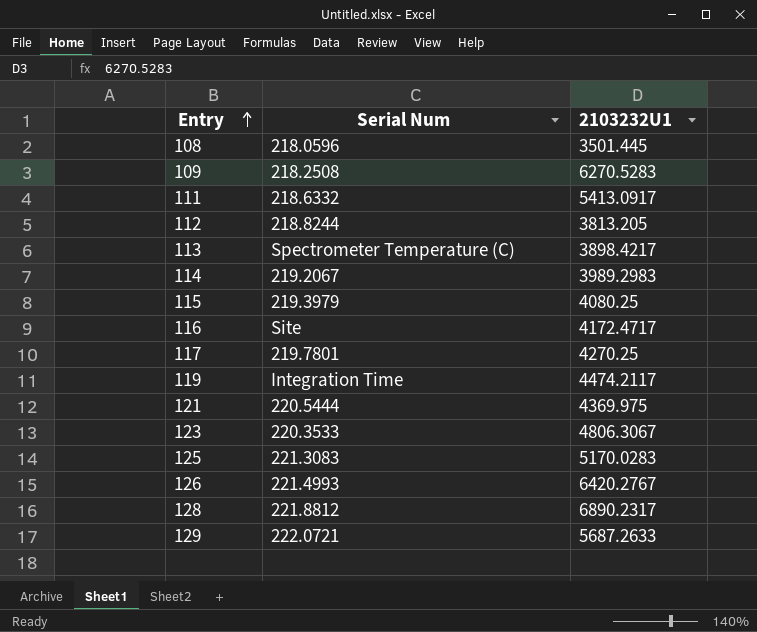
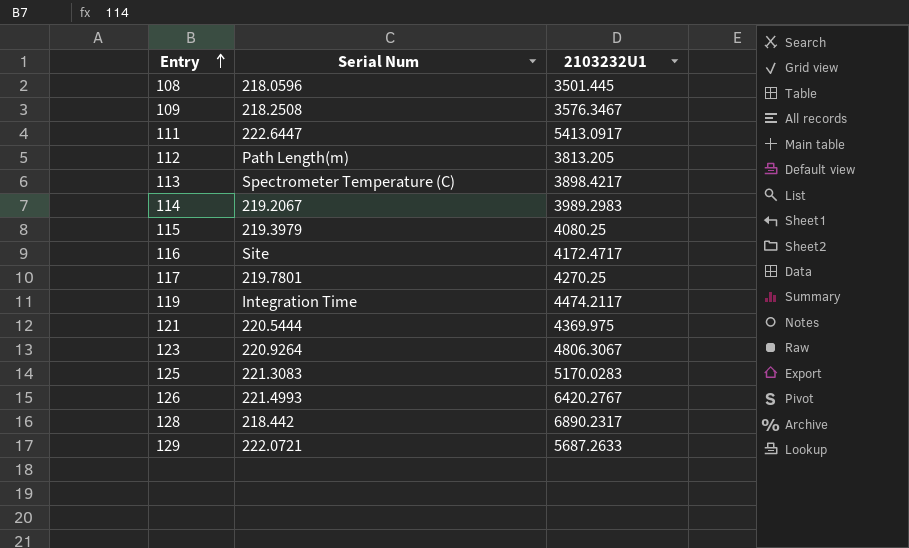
109 | 2103232U1: 6270.5283 -> 3576.3467
111 | Serial Num: 218.6332 -> 222.6447
112 | Serial Num: 218.8244 -> Path Length(m)
123 | Serial Num: 220.3533 -> 220.9264
128 | Serial Num: 221.8812 -> 218.442

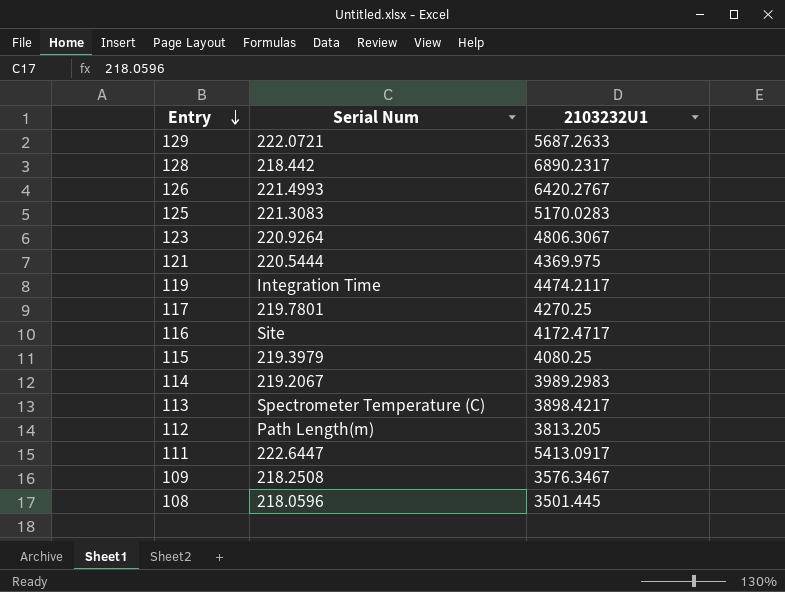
row order: Entry ascending -> Entry descending

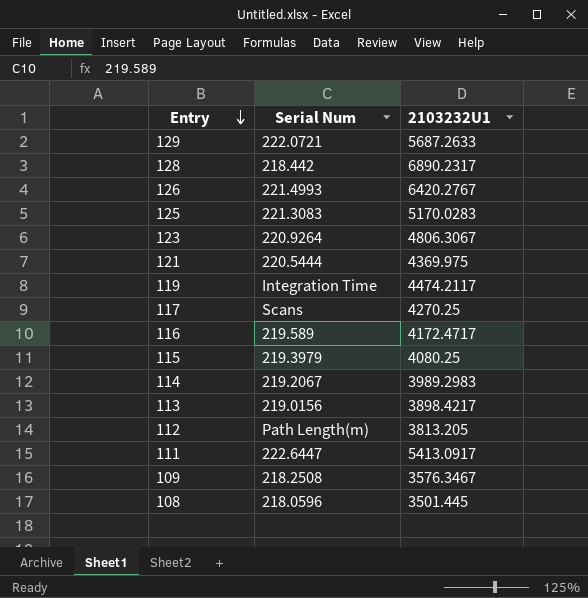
117 | Serial Num: 219.7801 -> Scans
116 | Serial Num: Site -> 219.589
113 | Serial Num: Spectrometer Temperature (C) -> 219.0156

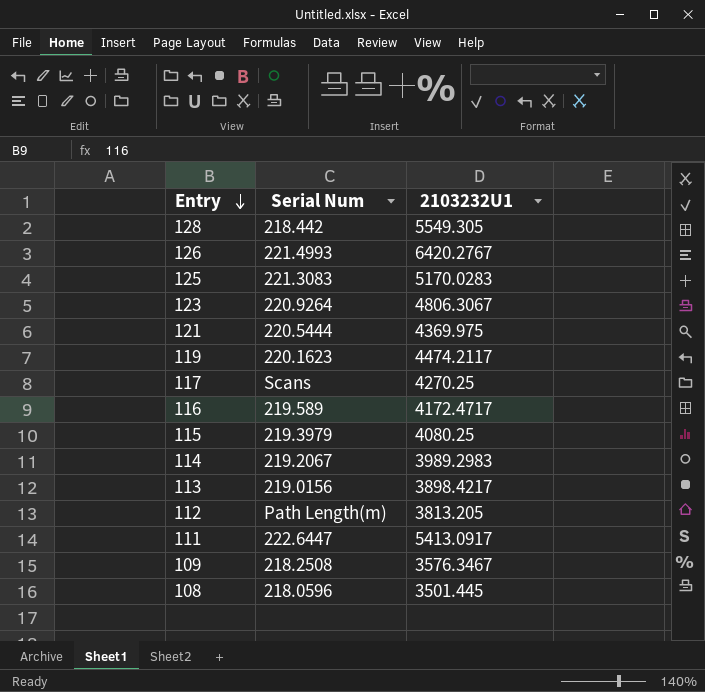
row 129: 222.0721 | 5687.2633 -> none
128 | 2103232U1: 6890.2317 -> 5549.305
119 | Serial Num: Integration Time -> 220.1623

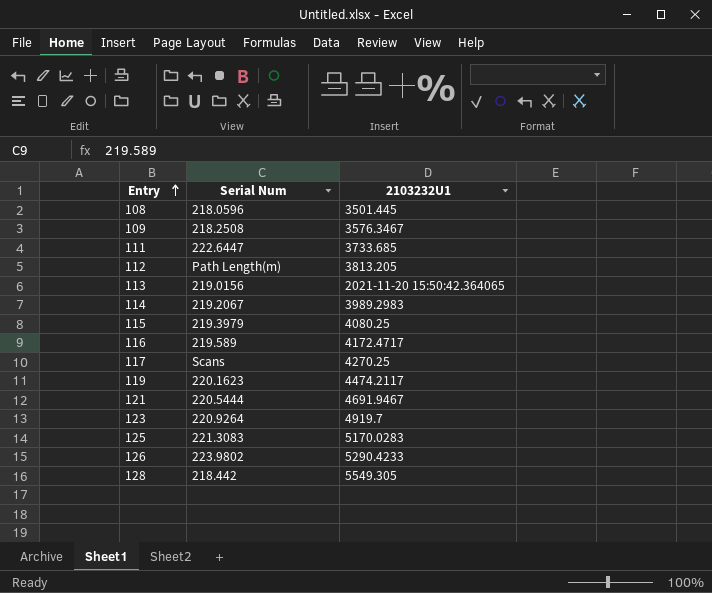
row order: Entry descending -> Entry ascending
111 | 2103232U1: 5413.0917 -> 3733.685
113 | 2103232U1: 3898.4217 -> 2021-11-20 15:50:42.364065
121 | 2103232U1: 4369.975 -> 4691.9467
123 | 2103232U1: 4806.3067 -> 4919.7
126 | Serial Num: 221.4993 -> 223.9802
126 | 2103232U1: 6420.2767 -> 5290.4233

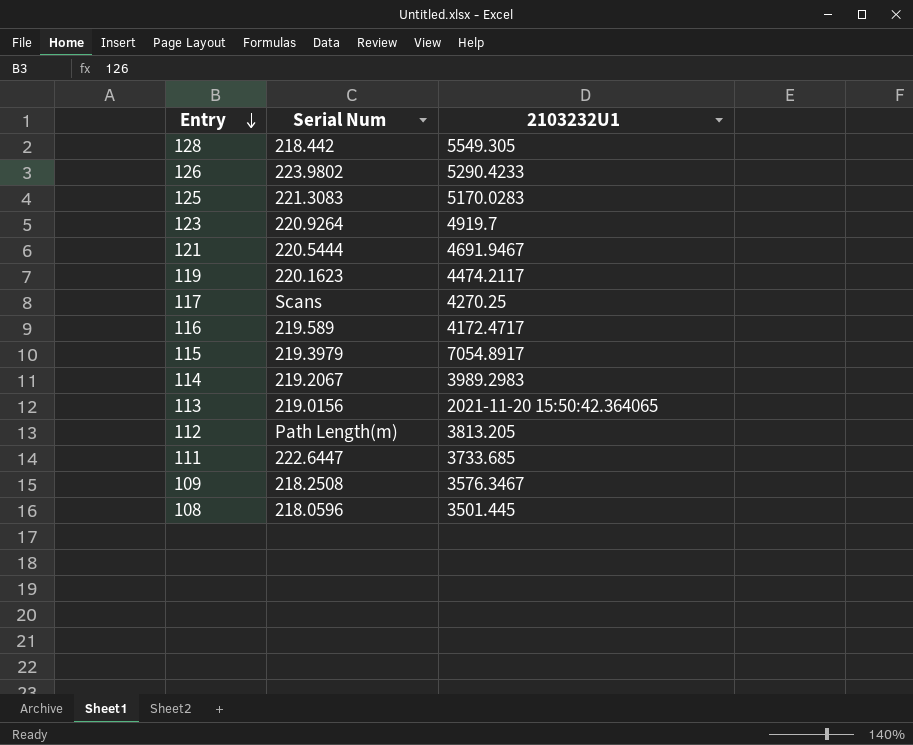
row order: Entry ascending -> Entry descending
115 | 2103232U1: 4080.25 -> 7054.8917

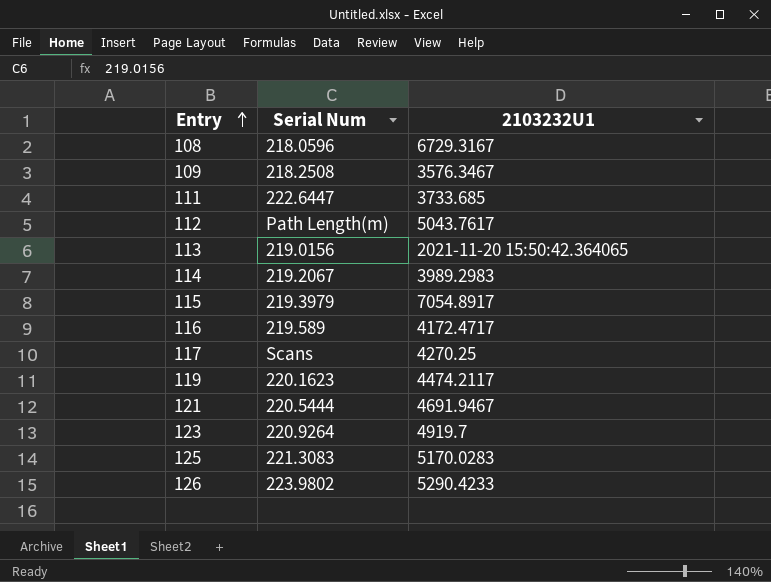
row order: Entry descending -> Entry ascending
row 128: 218.442 | 5549.305 -> none
108 | 2103232U1: 3501.445 -> 6729.3167
112 | 2103232U1: 3813.205 -> 5043.7617

